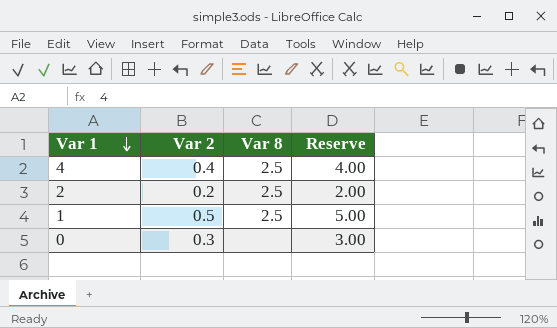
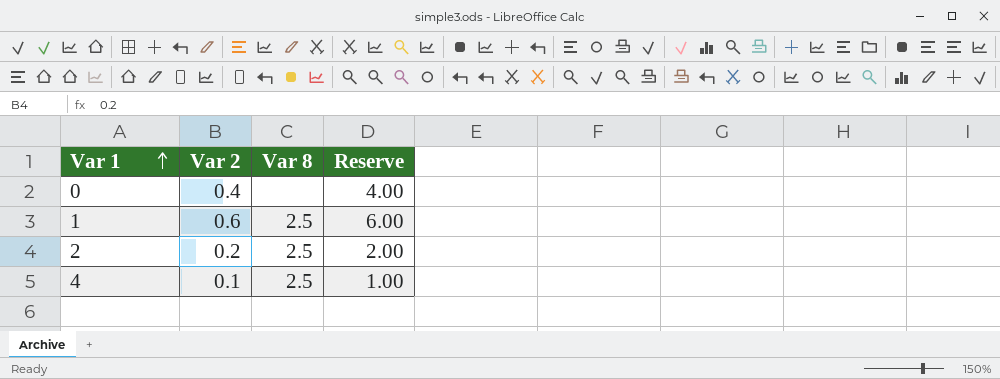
row order: Var 1 descending -> Var 1 ascending
0 | Var 2: 0.3 -> 0.4
0 | Reserve: 3.00 -> 4.00
1 | Var 2: 0.5 -> 0.6
1 | Reserve: 5.00 -> 6.00
4 | Var 2: 0.4 -> 0.1
4 | Reserve: 4.00 -> 1.00

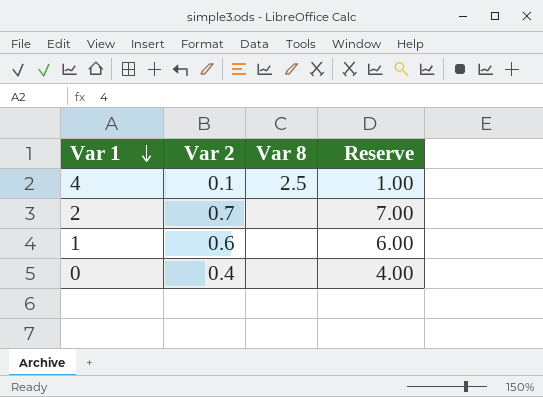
row order: Var 1 ascending -> Var 1 descending
2 | Var 2: 0.2 -> 0.7
2 | Var 8: 2.5 -> none
2 | Reserve: 2.00 -> 7.00
1 | Var 8: 2.5 -> none

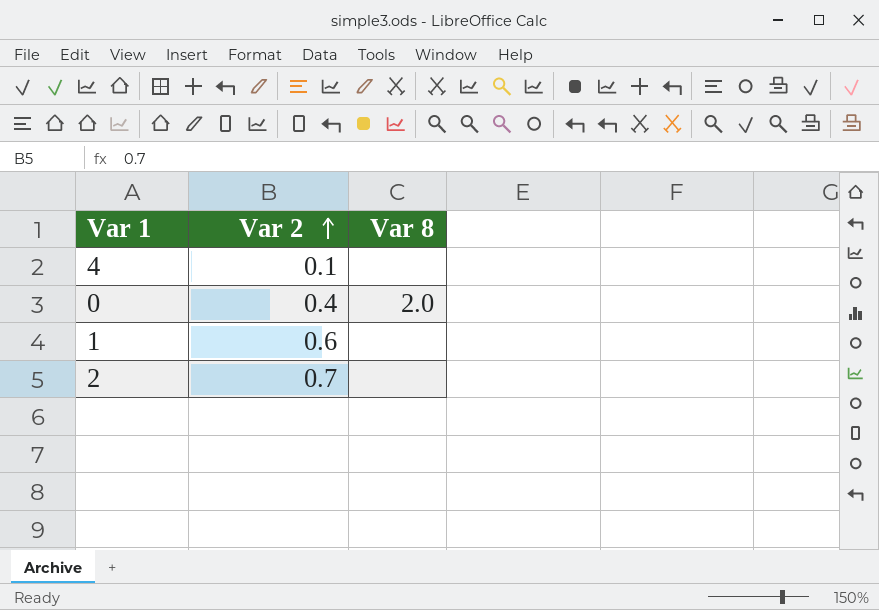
row order: Var 1 descending -> Var 2 ascending
column Reserve | formula: [Var 2] * 10 -> none
4 | Var 8: 2.5 -> none
0 | Var 8: none -> 2.0

